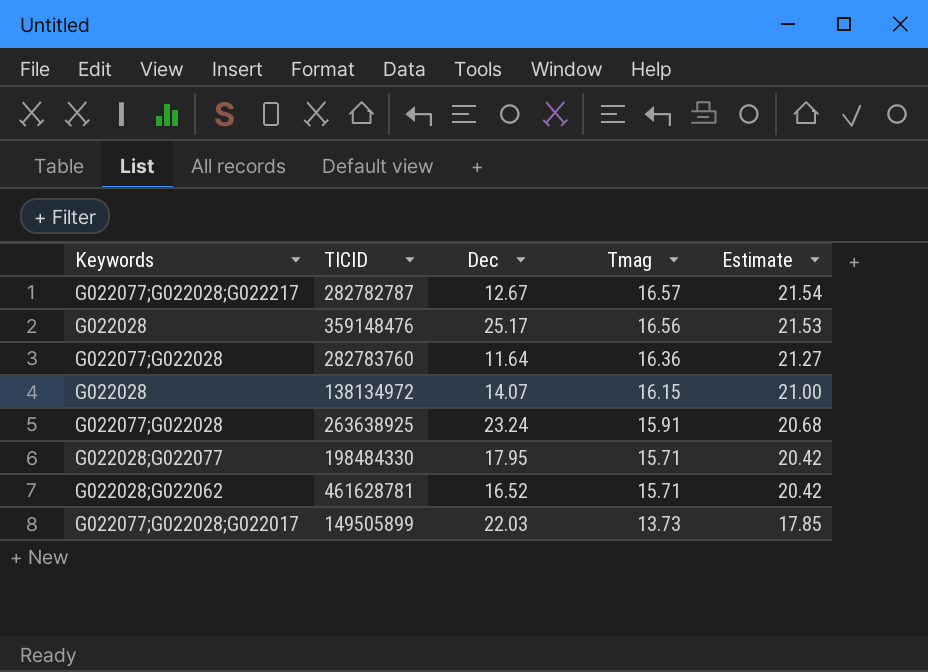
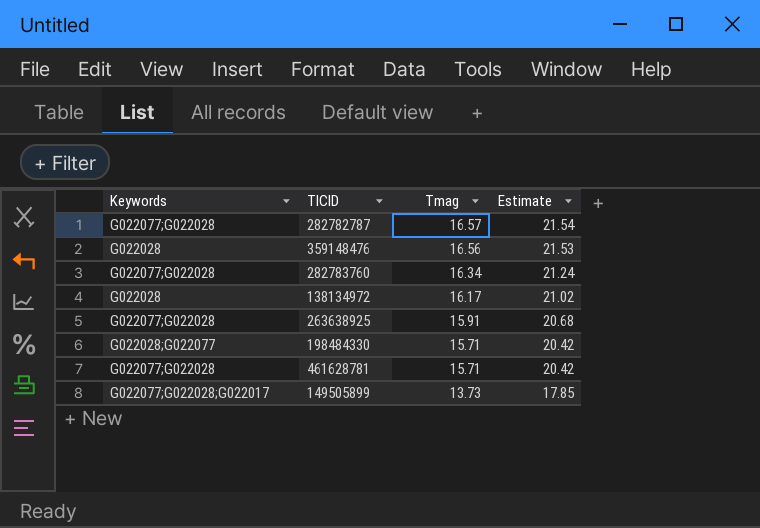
column Dec | position: 3 -> none
282782787 | Keywords: G022077;G022028;G022217 -> G022077;G022028
282783760 | Tmag: 16.36 -> 16.34
282783760 | Estimate: 21.27 -> 21.24
138134972 | Tmag: 16.15 -> 16.17
138134972 | Estimate: 21.00 -> 21.02
461628781 | Keywords: G022028;G022062 -> G022077;G022028

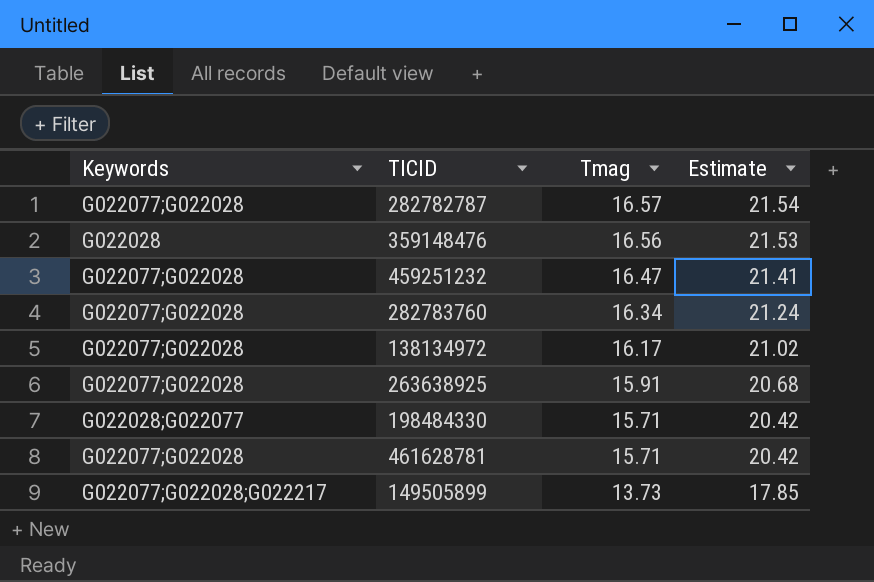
row 459251232: none -> G022077;G022028 | 16.47 | 21.41
138134972 | Keywords: G022028 -> G022077;G022028
149505899 | Keywords: G022077;G022028;G022017 -> G022077;G022028;G022217

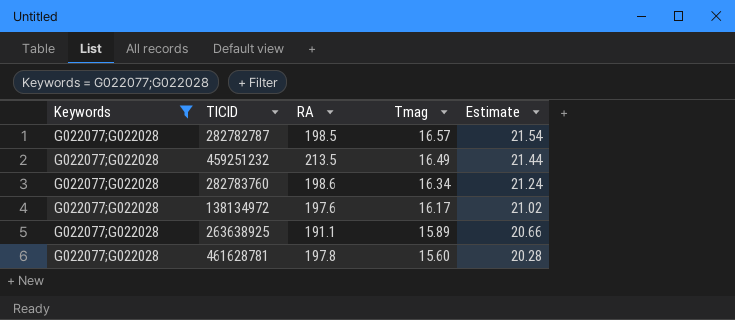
filter: none -> Keywords = G022077;G022028
column RA | position: none -> 3
459251232 | Tmag: 16.47 -> 16.49
459251232 | Estimate: 21.41 -> 21.44
263638925 | Tmag: 15.91 -> 15.89
263638925 | Estimate: 20.68 -> 20.66
461628781 | Tmag: 15.71 -> 15.60
461628781 | Estimate: 20.42 -> 20.28

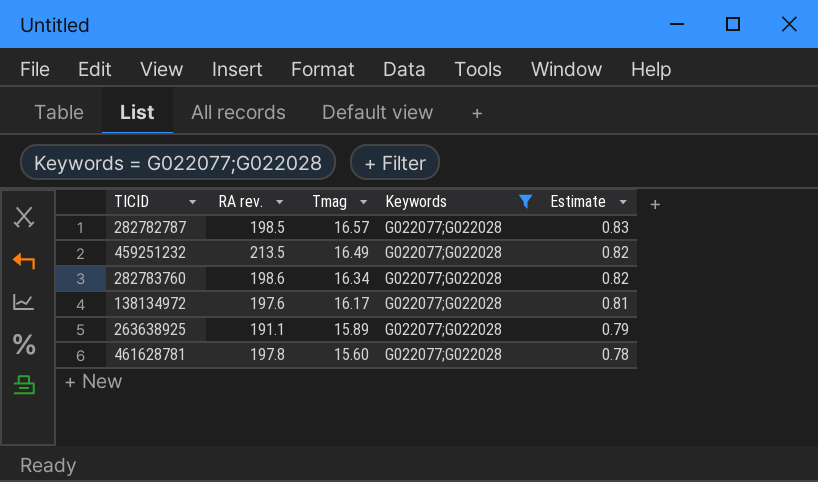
column name: RA -> RA rev.
column Keywords | position: 1 -> 4
column Estimate | formula: [Tmag] * 1.3 -> [Tmag] * 0.05

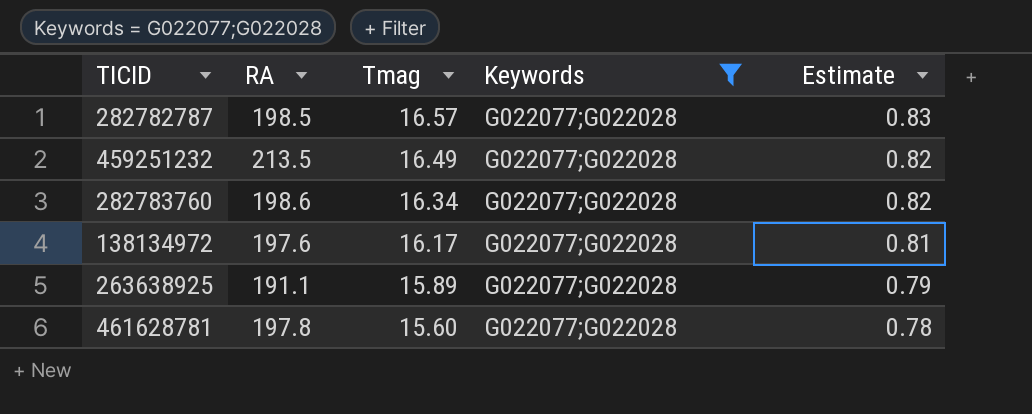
column name: RA rev. -> RA

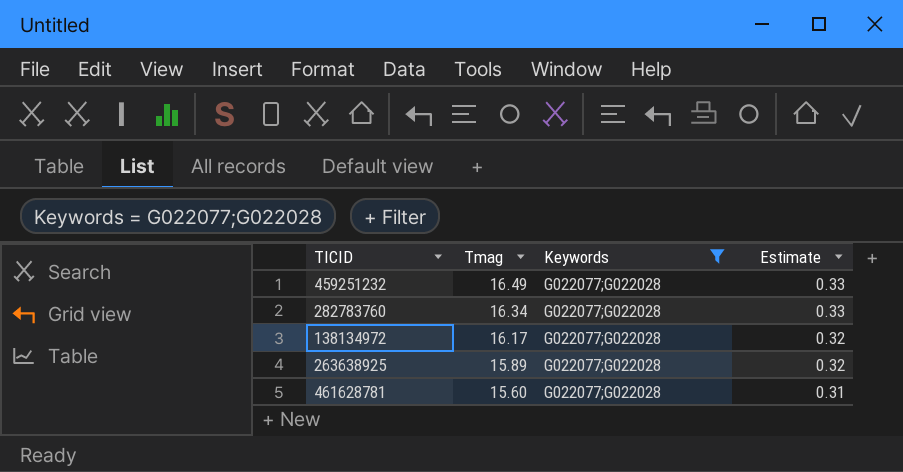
column RA | position: 2 -> none
column Estimate | formula: [Tmag] * 0.05 -> [Tmag] * 0.02
row 282782787: 198.5 | 16.57 | G022077;G022028 | 0.83 -> none

